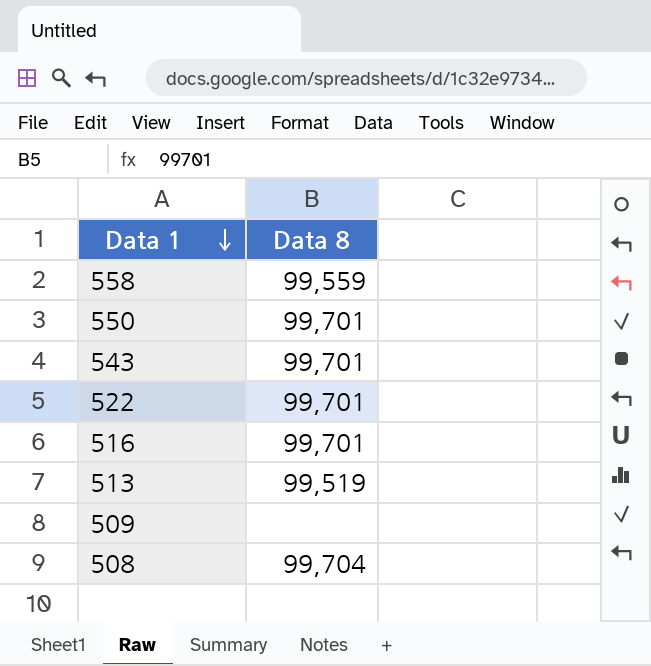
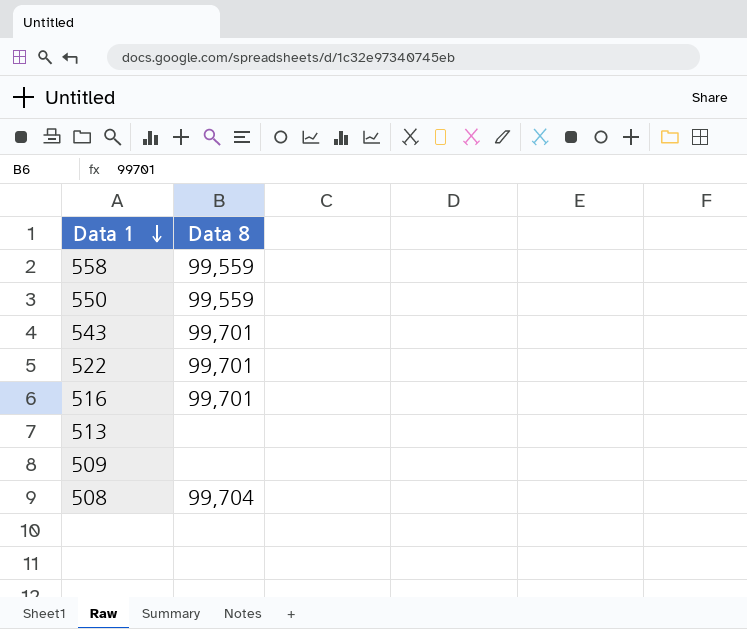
550 | Data 8: 99,701 -> 99,559
513 | Data 8: 99,519 -> none

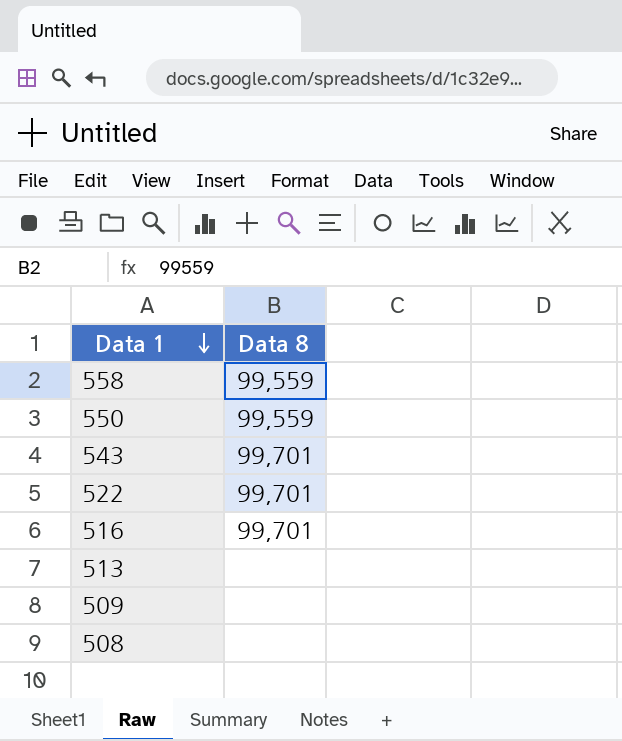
508 | Data 8: 99,704 -> none

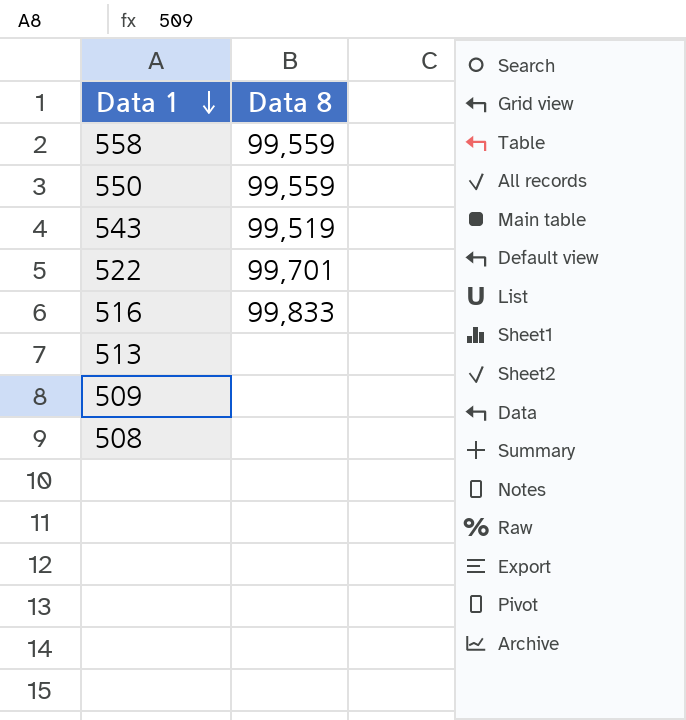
543 | Data 8: 99,701 -> 99,519
516 | Data 8: 99,701 -> 99,833

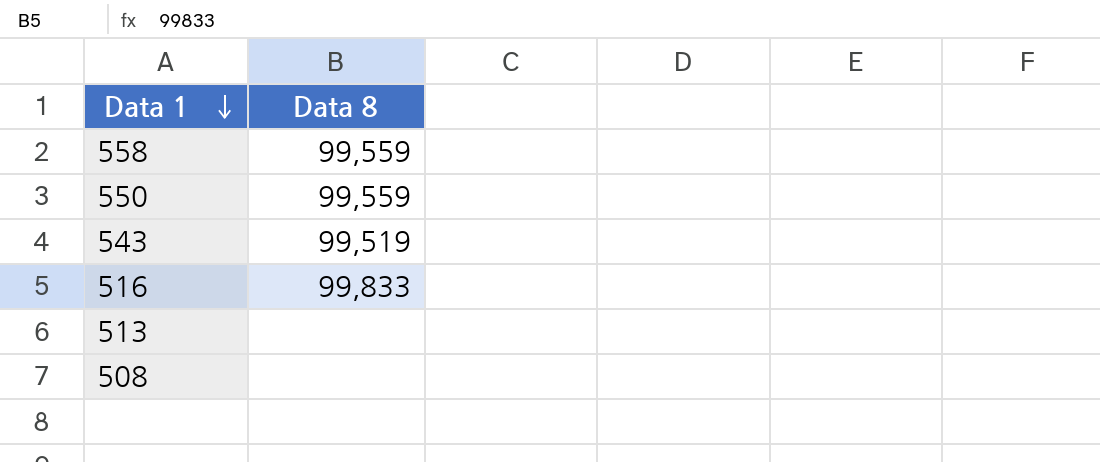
row 522: 99,701 -> none
row 509: none -> none

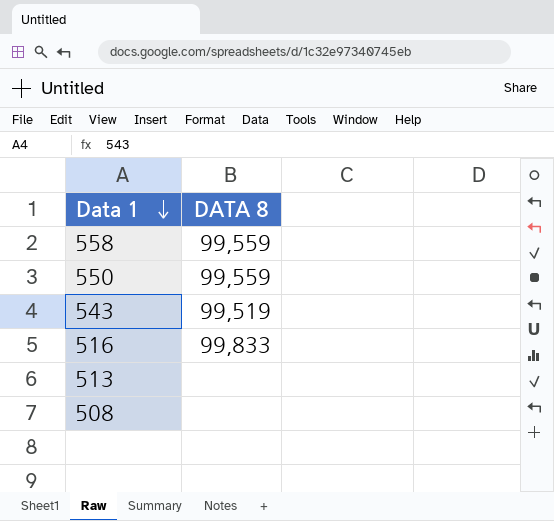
column name: Data 8 -> DATA 8

